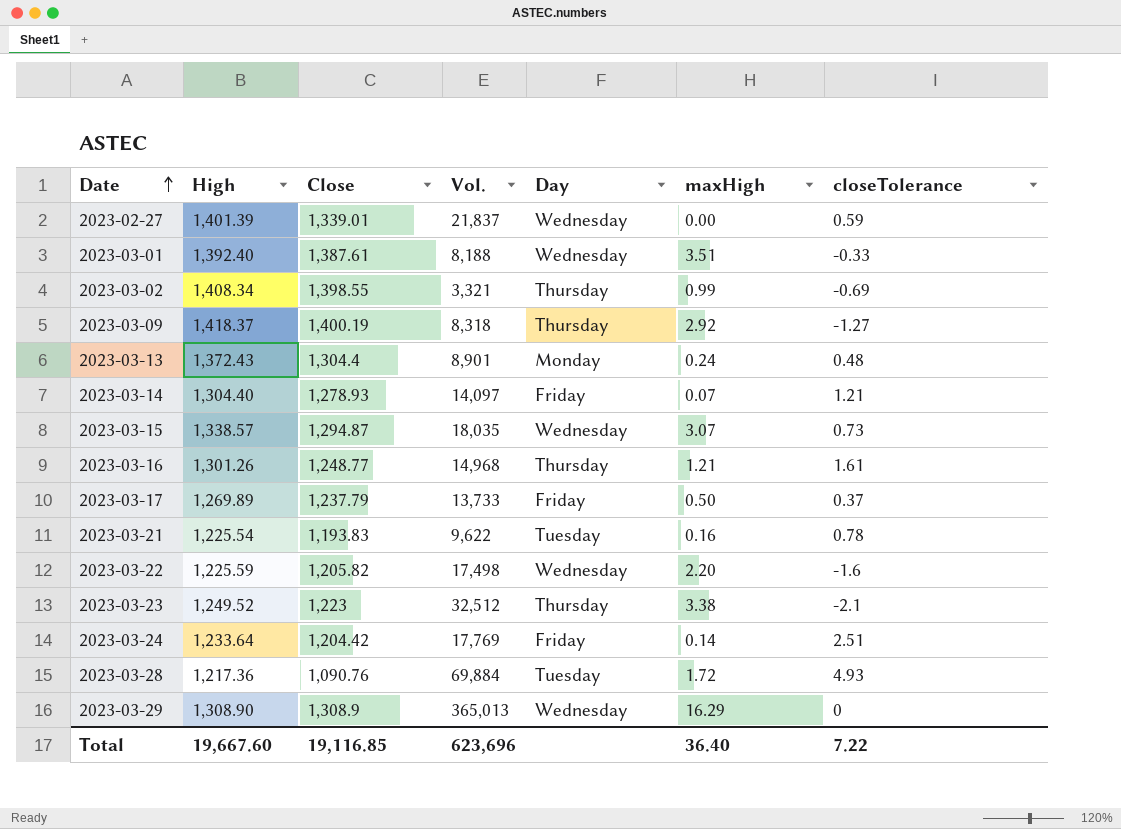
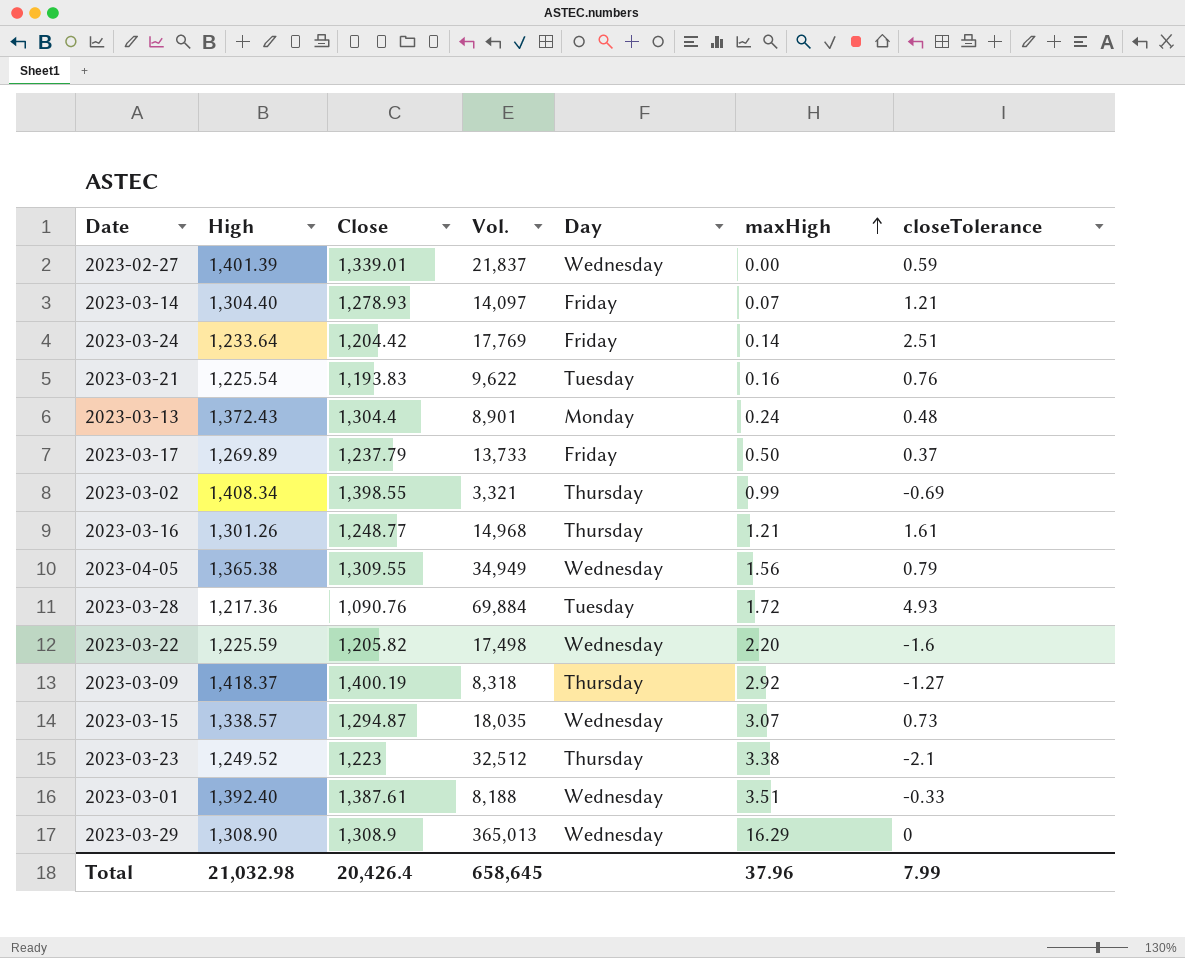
row order: Date ascending -> maxHigh ascending
2023-03-21 | closeTolerance: 0.78 -> 0.76
row 2023-04-05: none -> 1,365.38 | 1,309.55 | 34,949 | Wednesday | 1.56 | 0.79
Total | High: 19,667.60 -> 21,032.98
Total | Close: 19,116.85 -> 20,426.4
Total | Vol.: 623,696 -> 658,645
Total | maxHigh: 36.40 -> 37.96
Total | closeTolerance: 7.22 -> 7.99

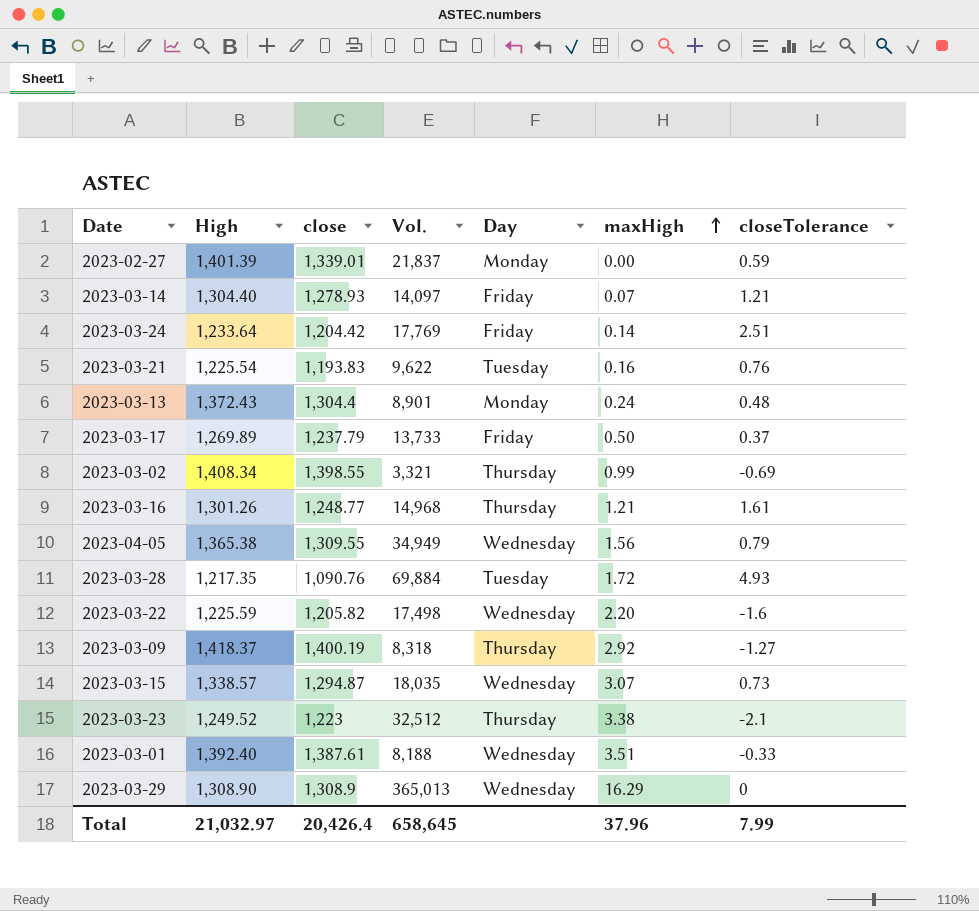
column name: Close -> close
2023-02-27 | Day: Wednesday -> Monday
2023-03-28 | High: 1,217.36 -> 1,217.35
Total | High: 21,032.98 -> 21,032.97

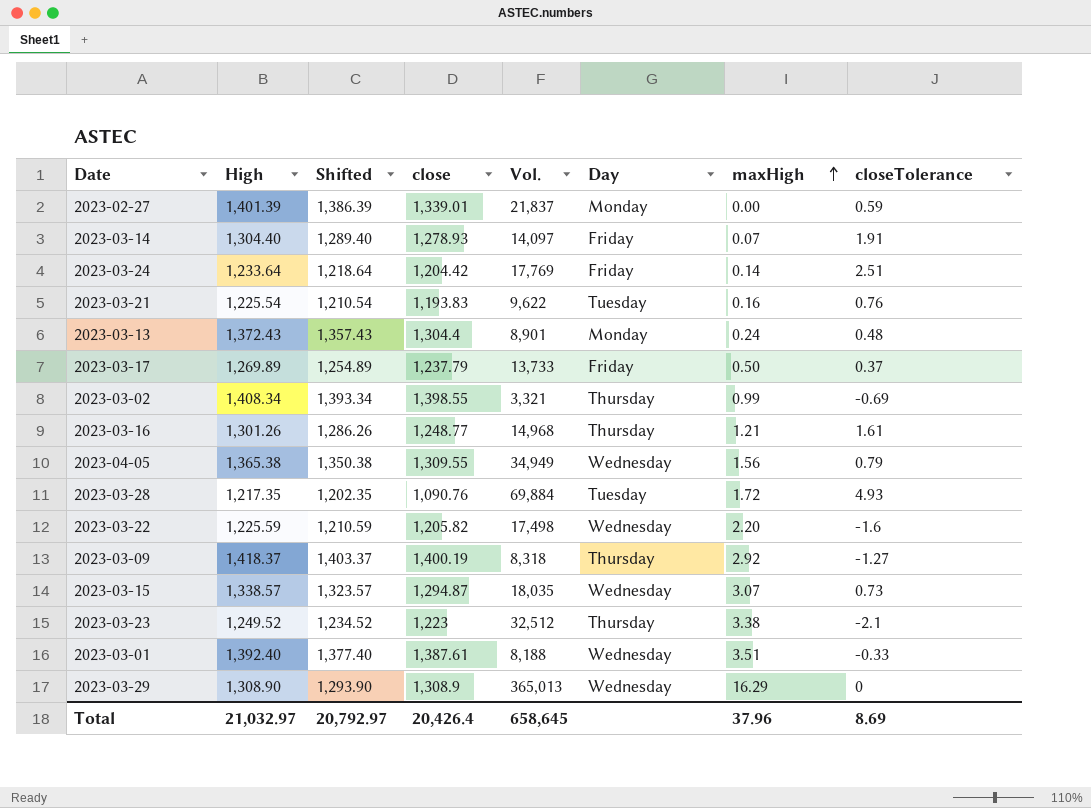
column Shifted | formula: none -> [High] - 15
2023-03-14 | closeTolerance: 1.21 -> 1.91
Total | closeTolerance: 7.99 -> 8.69

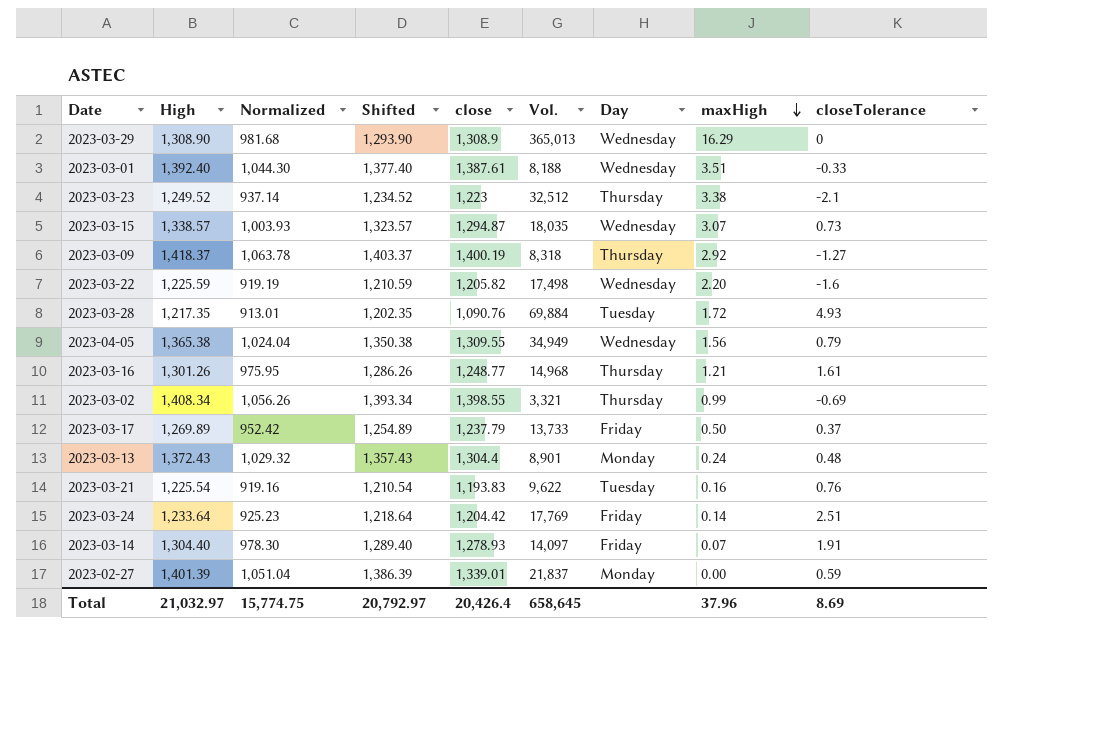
row order: maxHigh ascending -> maxHigh descending
column Normalized | formula: none -> [High] * 0.75

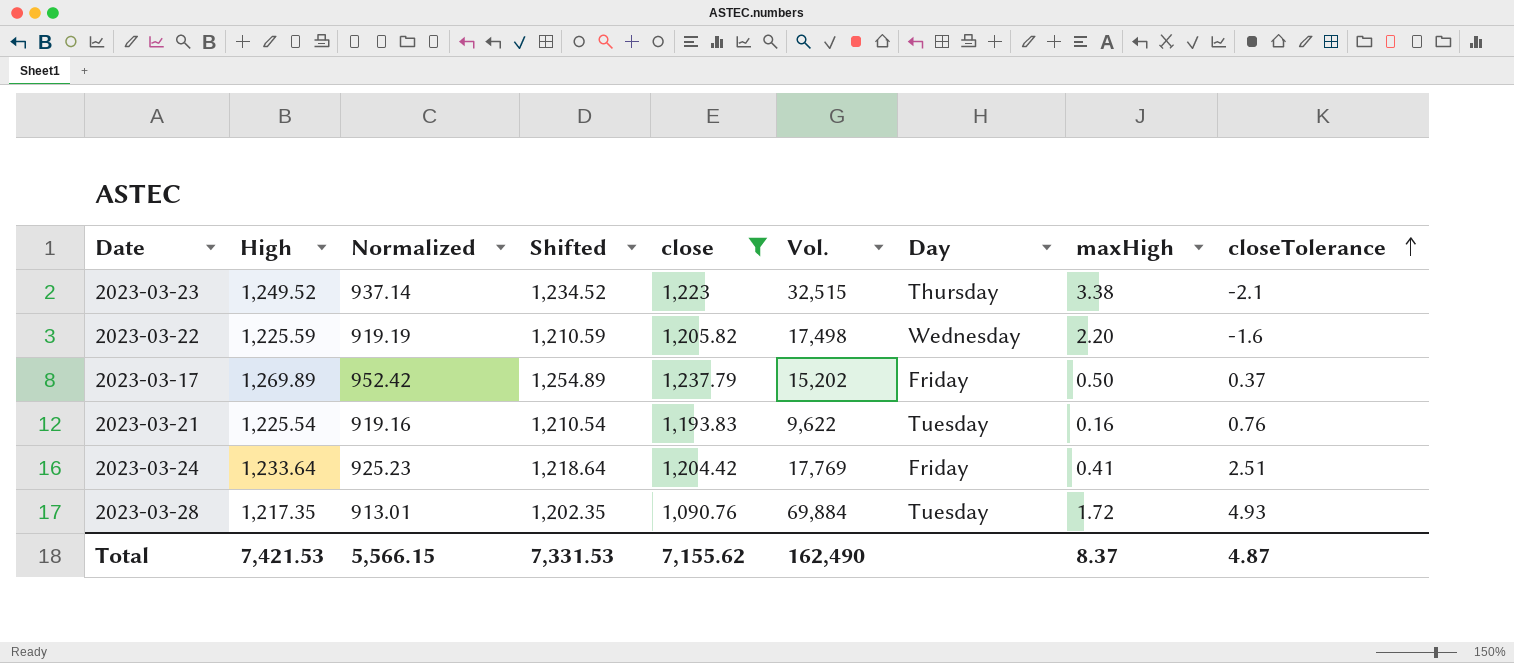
filter: none -> close <= 1,237.79
row order: maxHigh descending -> closeTolerance ascending
2023-03-23 | Vol.: 32,512 -> 32,515
2023-03-17 | Vol.: 13,733 -> 15,202
2023-03-24 | maxHigh: 0.14 -> 0.41
Total | High: 21,032.97 -> 7,421.53
Total | Normalized: 15,774.75 -> 5,566.15
Total | Shifted: 20,792.97 -> 7,331.53
Total | close: 20,426.4 -> 7,155.62
Total | Vol.: 658,645 -> 162,490
Total | maxHigh: 37.96 -> 8.37
Total | closeTolerance: 8.69 -> 4.87

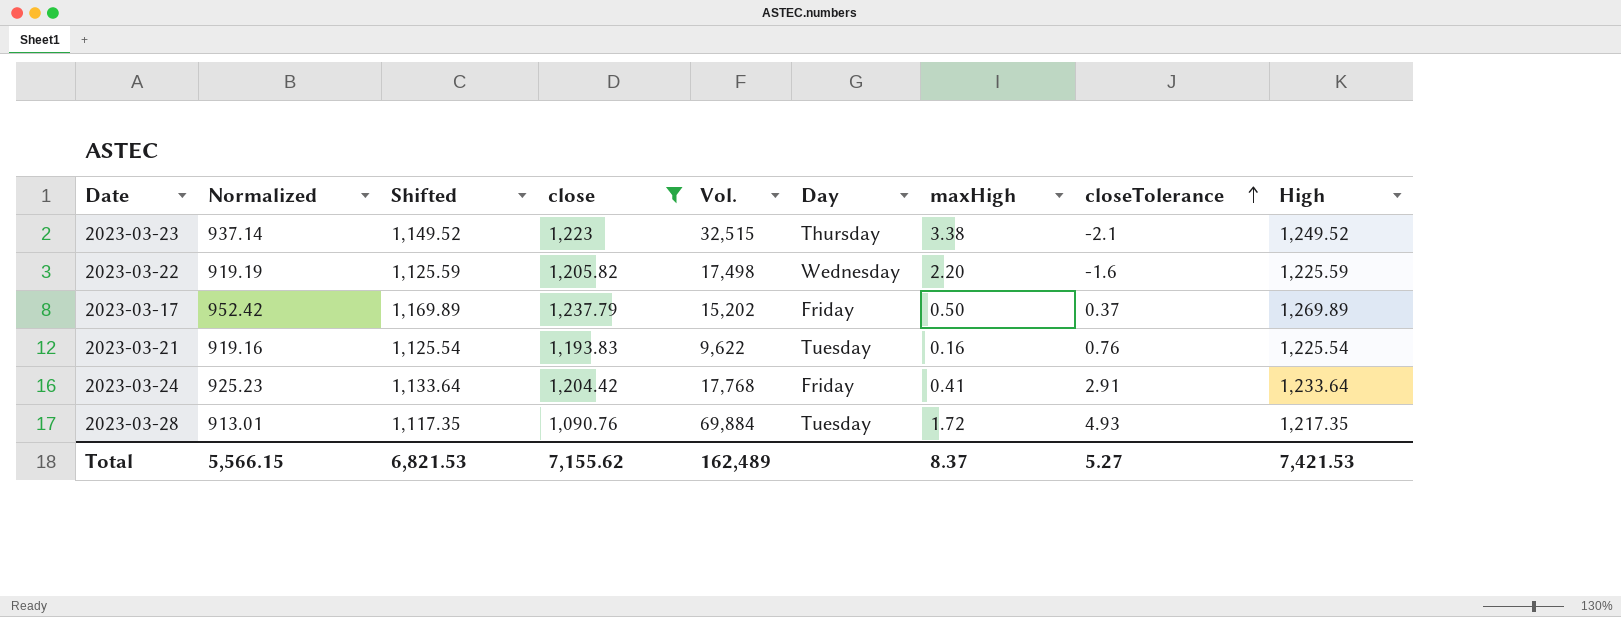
column Shifted | formula: [High] - 15 -> [High] - 100
column High | position: 2 -> 9
2023-03-24 | Vol.: 17,769 -> 17,768
2023-03-24 | closeTolerance: 2.51 -> 2.91
Total | Shifted: 7,331.53 -> 6,821.53
Total | Vol.: 162,490 -> 162,489
Total | closeTolerance: 4.87 -> 5.27

